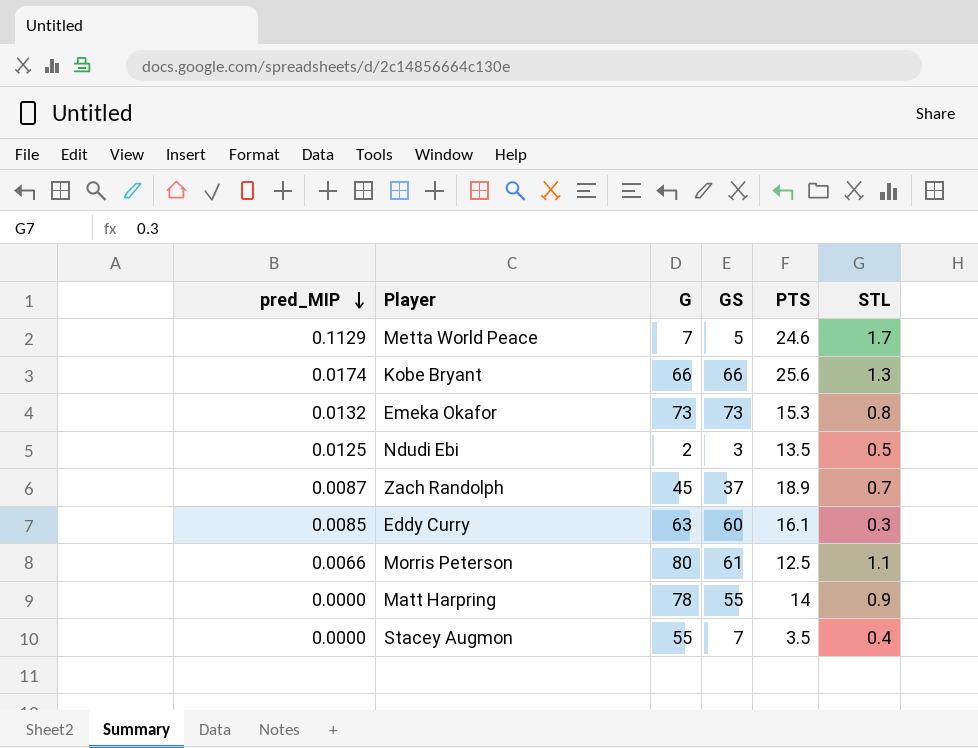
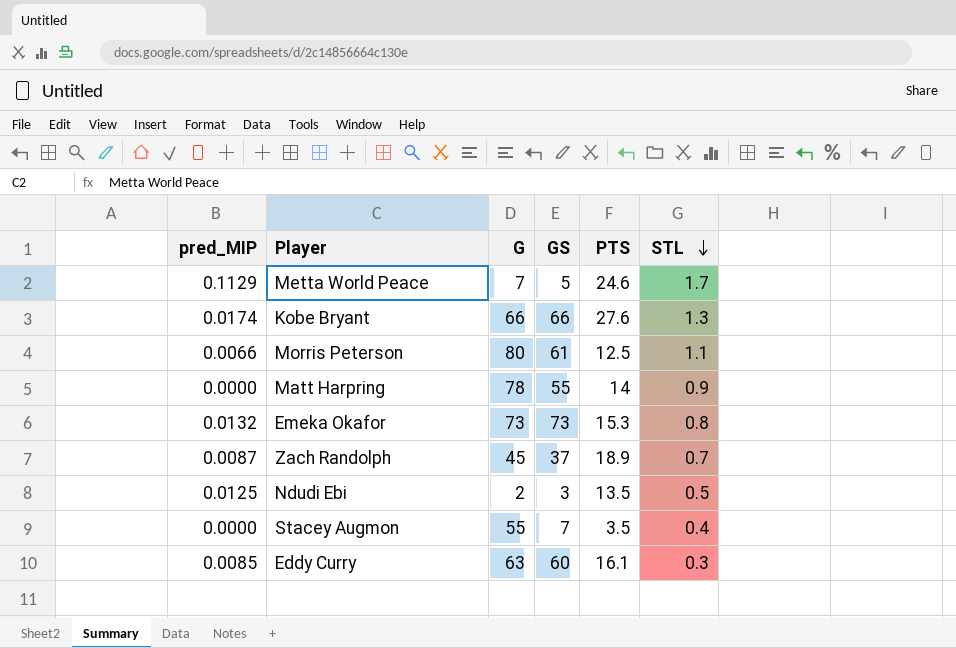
row order: pred_MIP descending -> STL descending
Kobe Bryant | PTS: 25.6 -> 27.6

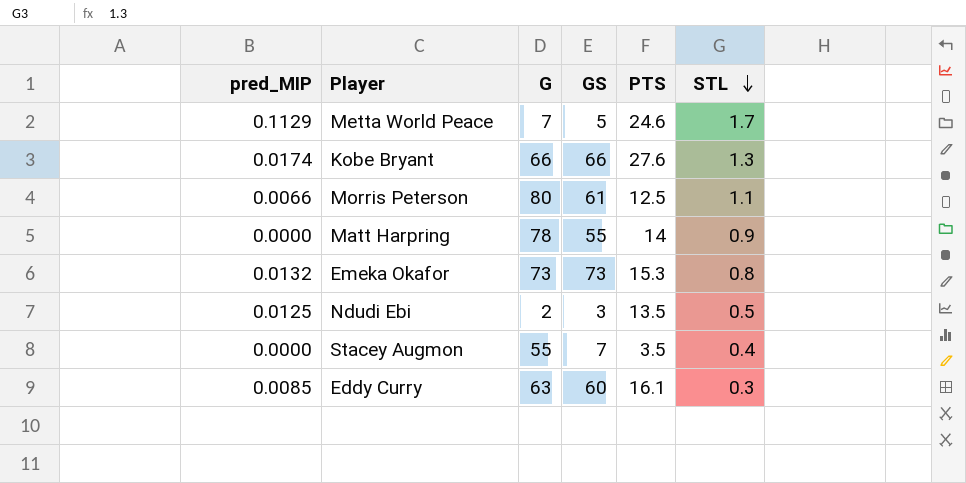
row Zach Randolph: 0.0087 | 45 | 37 | 18.9 | 0.7 -> none

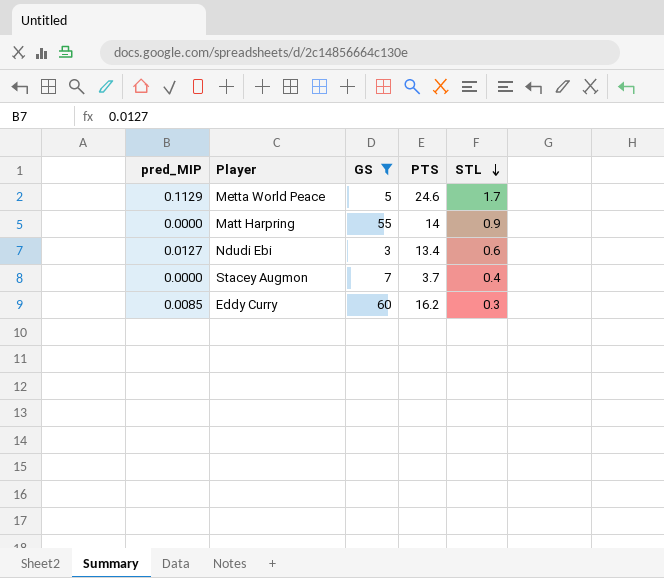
filter: none -> GS <= 60
column G | position: 3 -> none
Ndudi Ebi | pred_MIP: 0.0125 -> 0.0127
Ndudi Ebi | PTS: 13.5 -> 13.4
Ndudi Ebi | STL: 0.5 -> 0.6
Stacey Augmon | PTS: 3.5 -> 3.7
Eddy Curry | PTS: 16.1 -> 16.2

